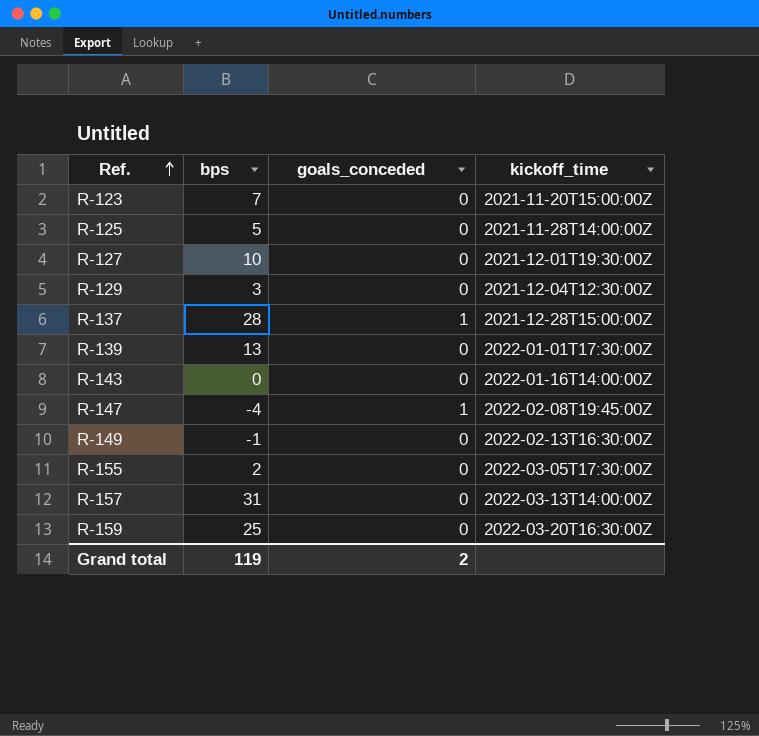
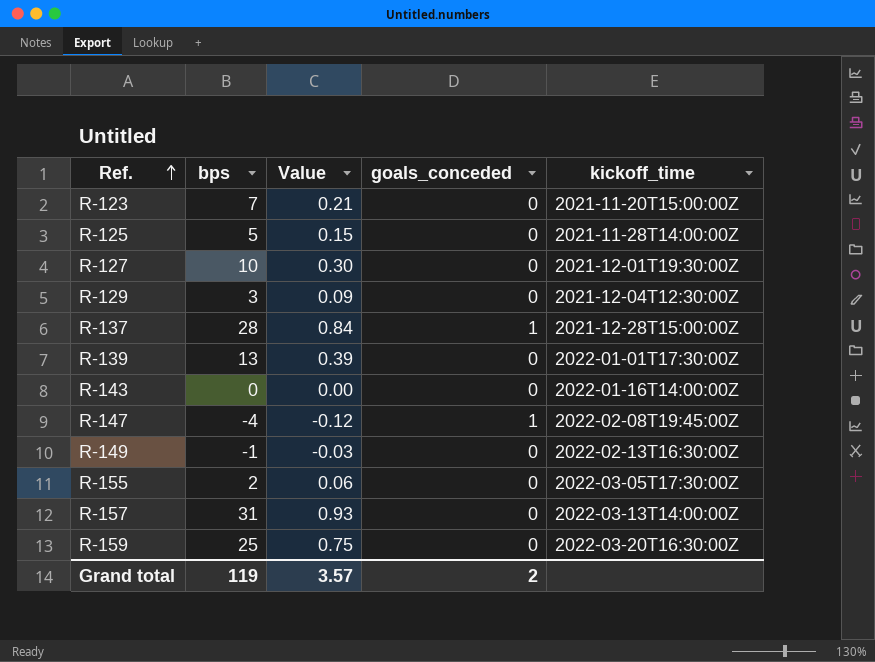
column Value | formula: none -> [bps] * 0.03

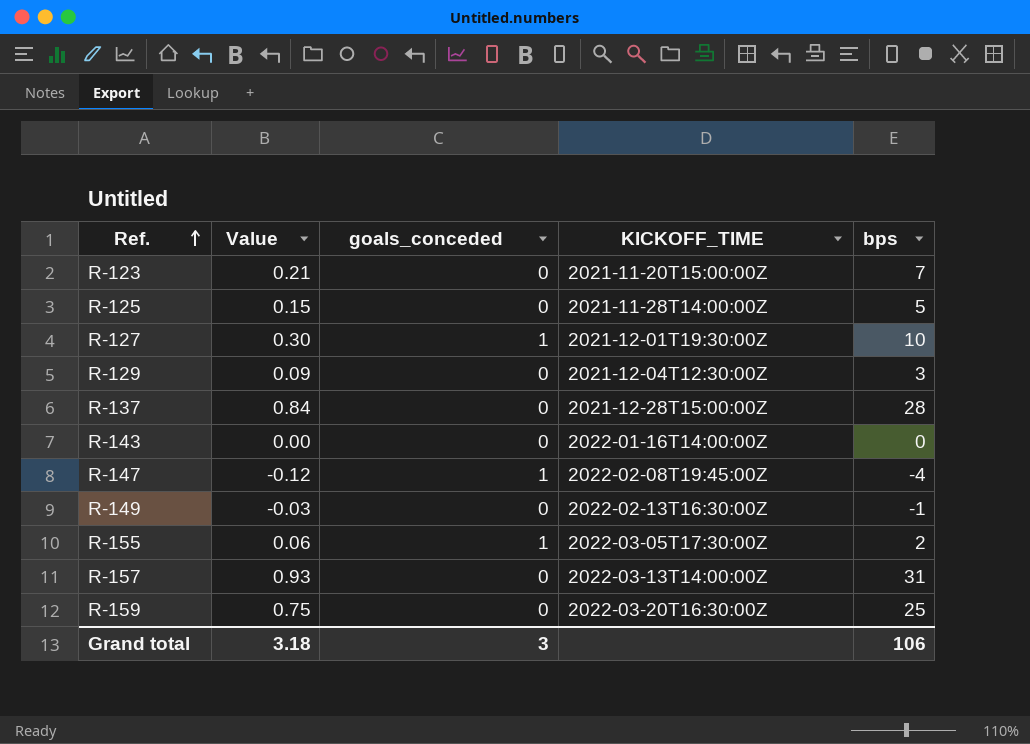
column name: kickoff_time -> KICKOFF_TIME
column bps | position: 2 -> 5
row R-139: 13 | 0.39 | 0 | 2022-01-01T17:30:00Z -> none
R-127 | goals_conceded: 0 -> 1
R-137 | goals_conceded: 1 -> 0
R-155 | goals_conceded: 0 -> 1
Grand total | Value: 3.57 -> 3.18
Grand total | goals_conceded: 2 -> 3
Grand total | bps: 119 -> 106

